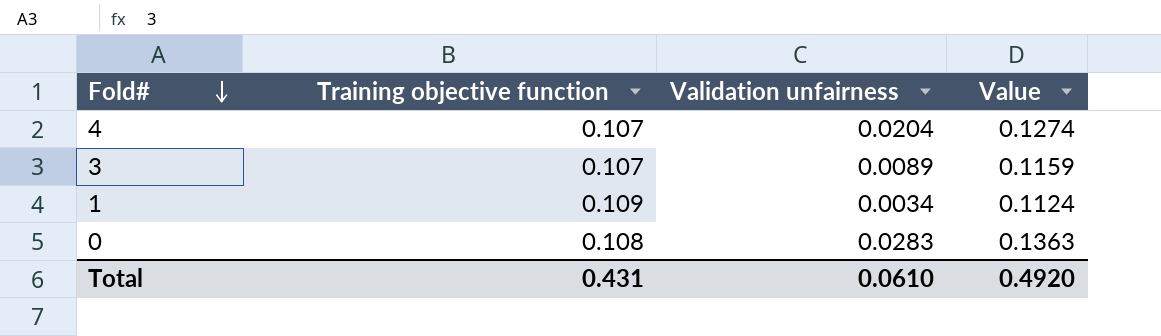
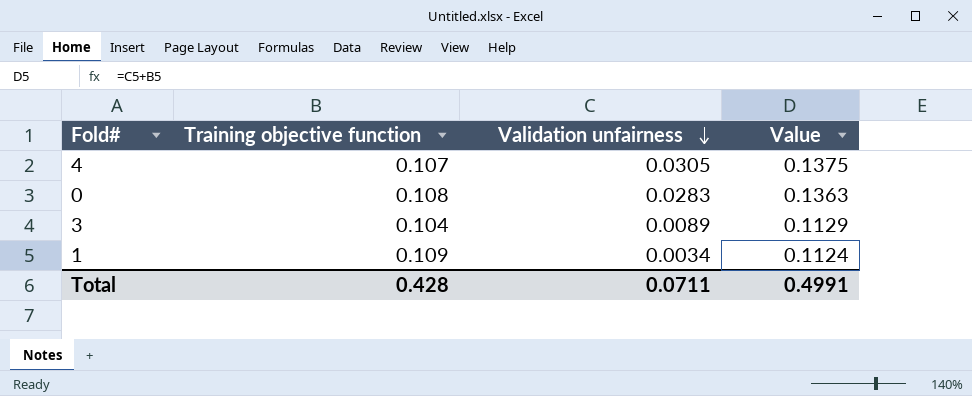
row order: Fold# descending -> Validation unfairness descending
4 | Validation unfairness: 0.0204 -> 0.0305
4 | Value: 0.1274 -> 0.1375
3 | Training objective function: 0.107 -> 0.104
3 | Value: 0.1159 -> 0.1129
Total | Training objective function: 0.431 -> 0.428
Total | Validation unfairness: 0.0610 -> 0.0711
Total | Value: 0.4920 -> 0.4991

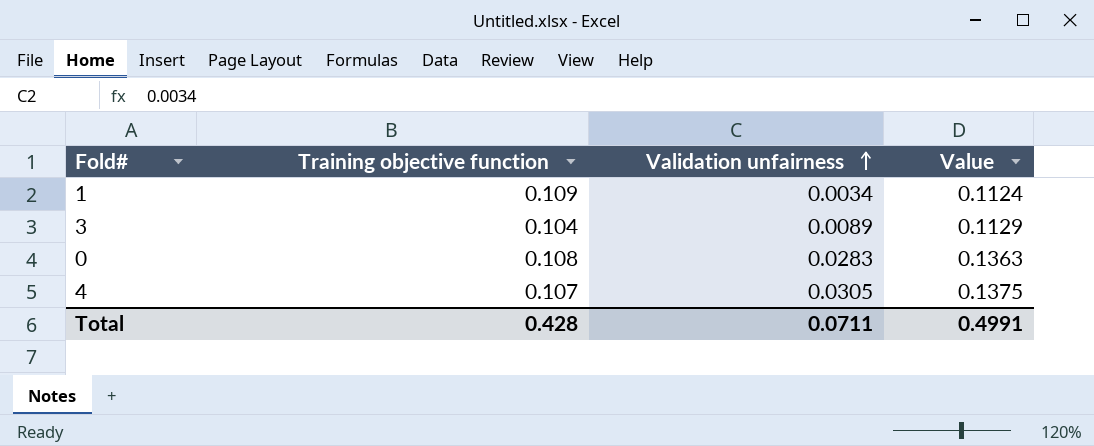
row order: Validation unfairness descending -> Validation unfairness ascending

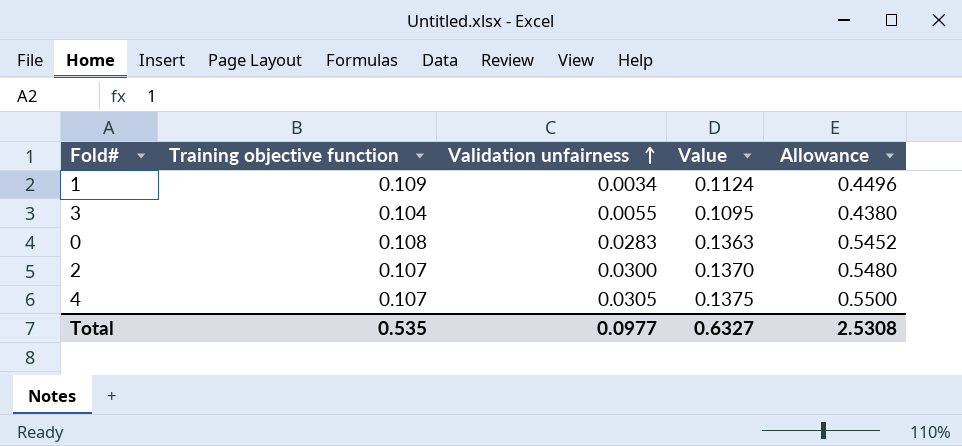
column Allowance | formula: none -> [Value] * 4
3 | Validation unfairness: 0.0089 -> 0.0055
3 | Value: 0.1129 -> 0.1095
row 2: none -> 0.107 | 0.0300 | 0.1370 | 0.5480
Total | Training objective function: 0.428 -> 0.535
Total | Validation unfairness: 0.0711 -> 0.0977
Total | Value: 0.4991 -> 0.6327

